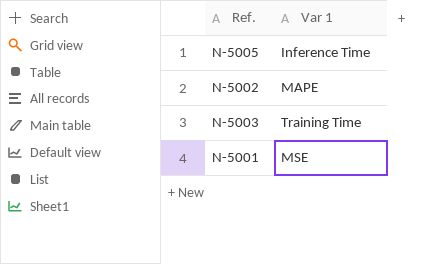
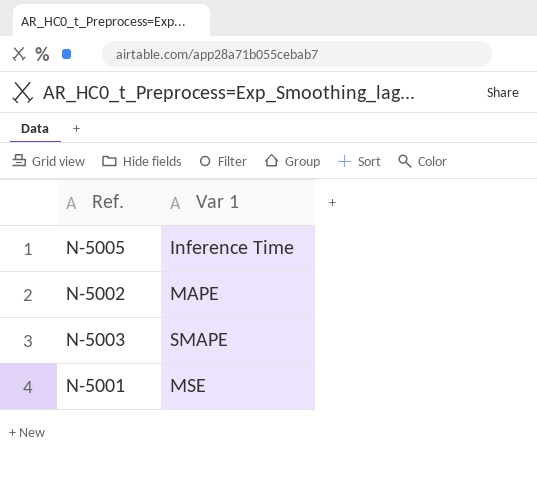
N-5003 | Var 1: Training Time -> SMAPE

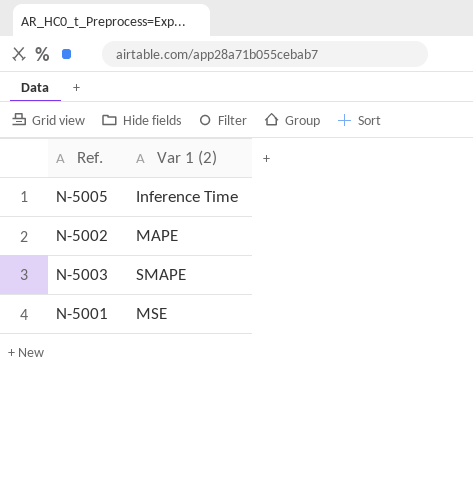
column name: Var 1 -> Var 1 (2)

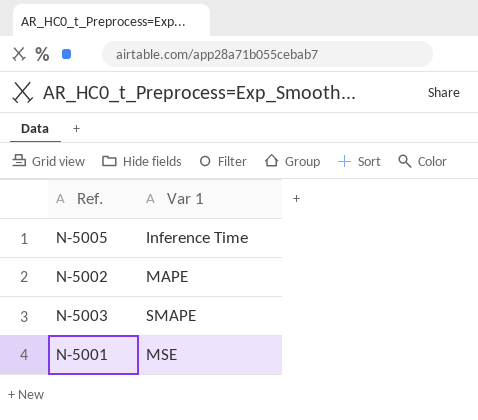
column name: Var 1 (2) -> Var 1

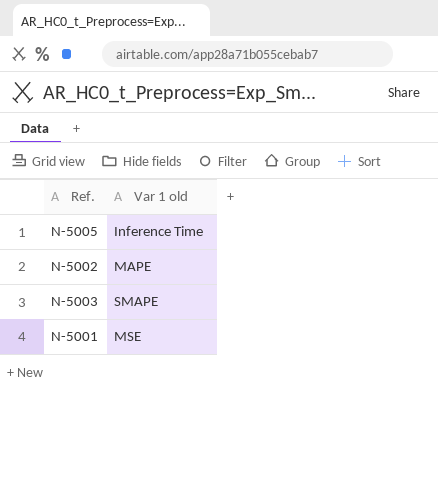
column name: Var 1 -> Var 1 old

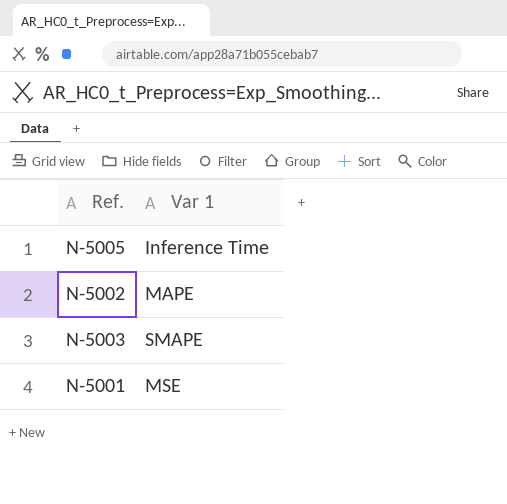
column name: Var 1 old -> Var 1

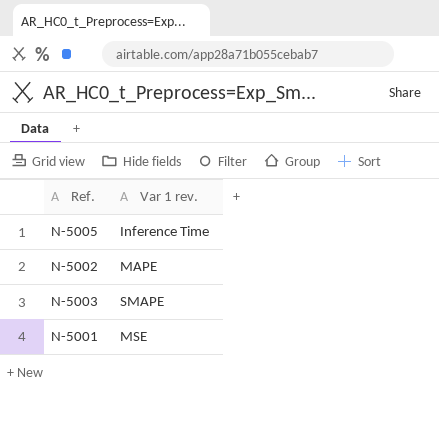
column name: Var 1 -> Var 1 rev.

